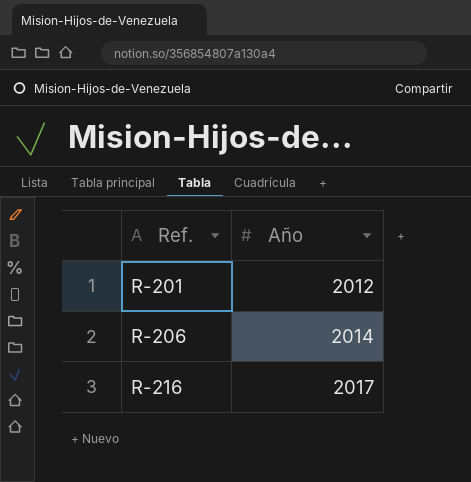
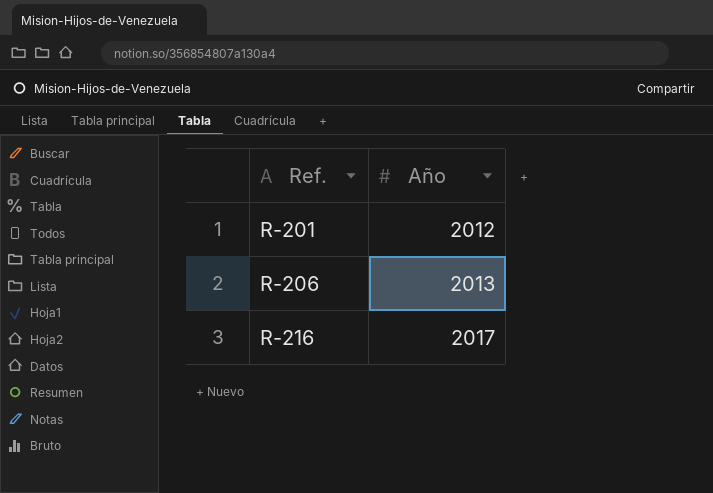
R-206 | Año: 2014 -> 2013

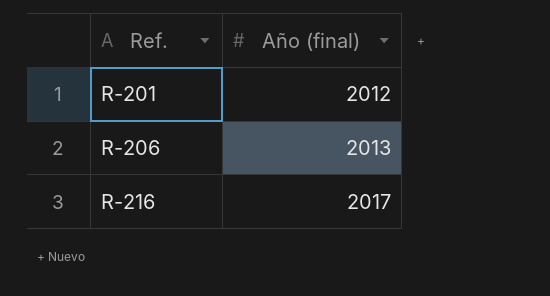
column name: Año -> Año (final)

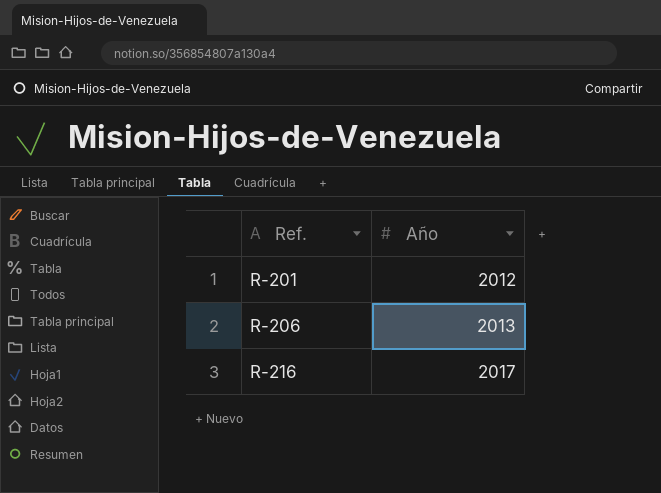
column name: Año (final) -> Año

